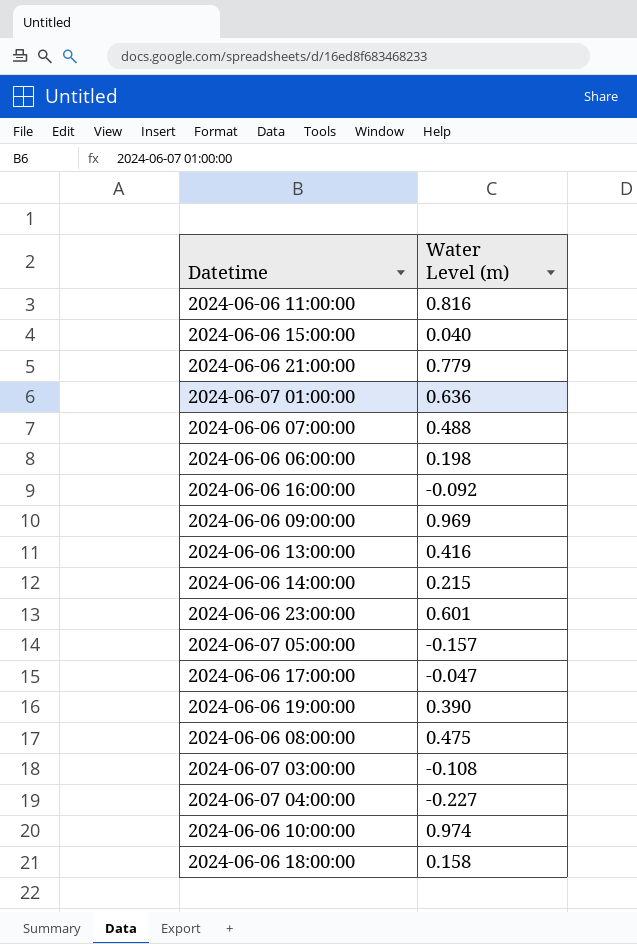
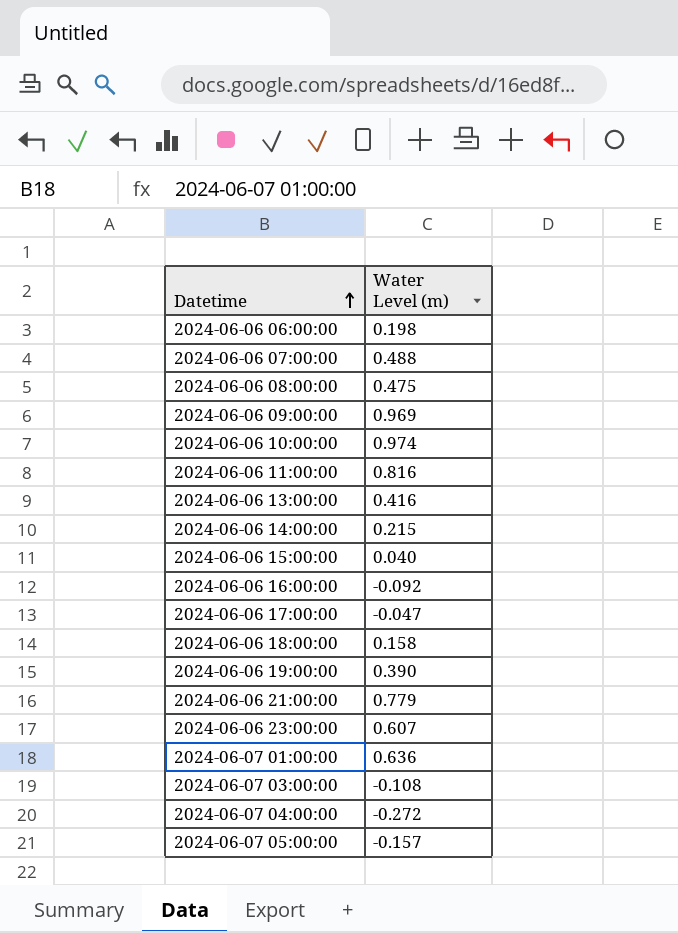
row order: none -> Datetime ascending
2024-06-06 23:00:00 | Water Level (m): 0.601 -> 0.607
2024-06-07 04:00:00 | Water Level (m): -0.227 -> -0.272

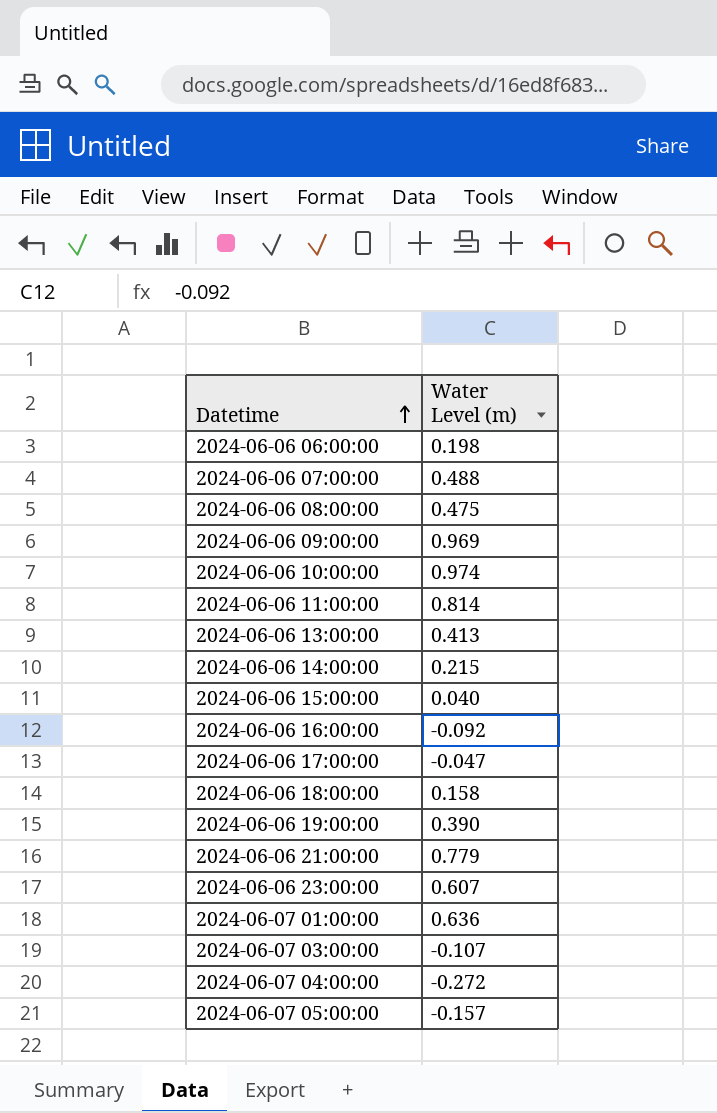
2024-06-06 11:00:00 | Water Level (m): 0.816 -> 0.814
2024-06-06 13:00:00 | Water Level (m): 0.416 -> 0.413
2024-06-07 03:00:00 | Water Level (m): -0.108 -> -0.107

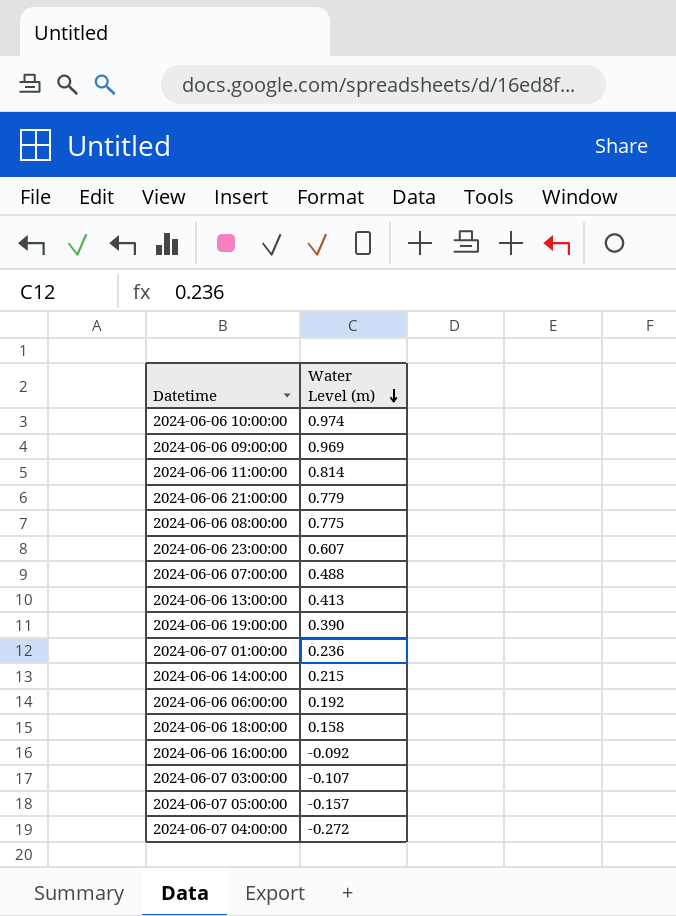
row order: Datetime ascending -> Water Level (m) descending
row 2024-06-06 15:00:00: 0.040 -> none
row 2024-06-06 17:00:00: -0.047 -> none
2024-06-06 08:00:00 | Water Level (m): 0.475 -> 0.775
2024-06-07 01:00:00 | Water Level (m): 0.636 -> 0.236
2024-06-06 06:00:00 | Water Level (m): 0.198 -> 0.192

